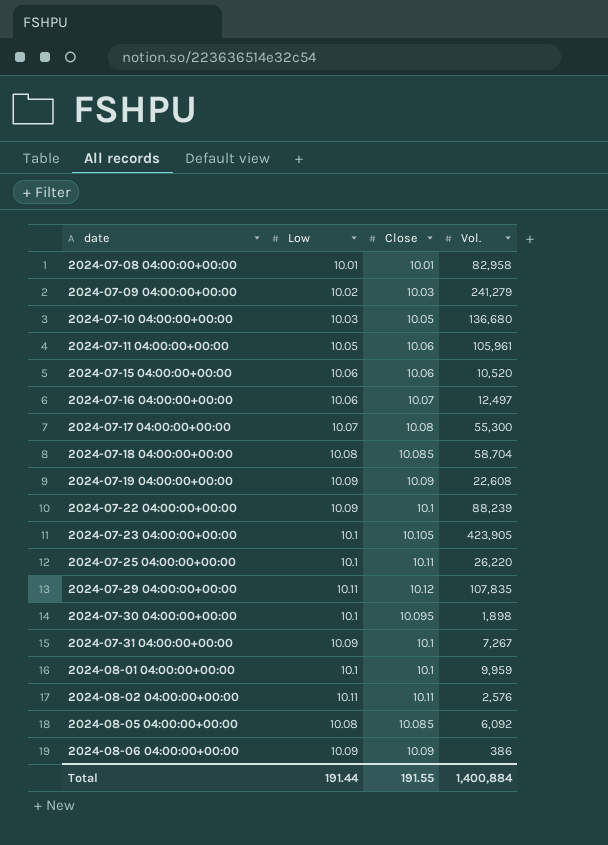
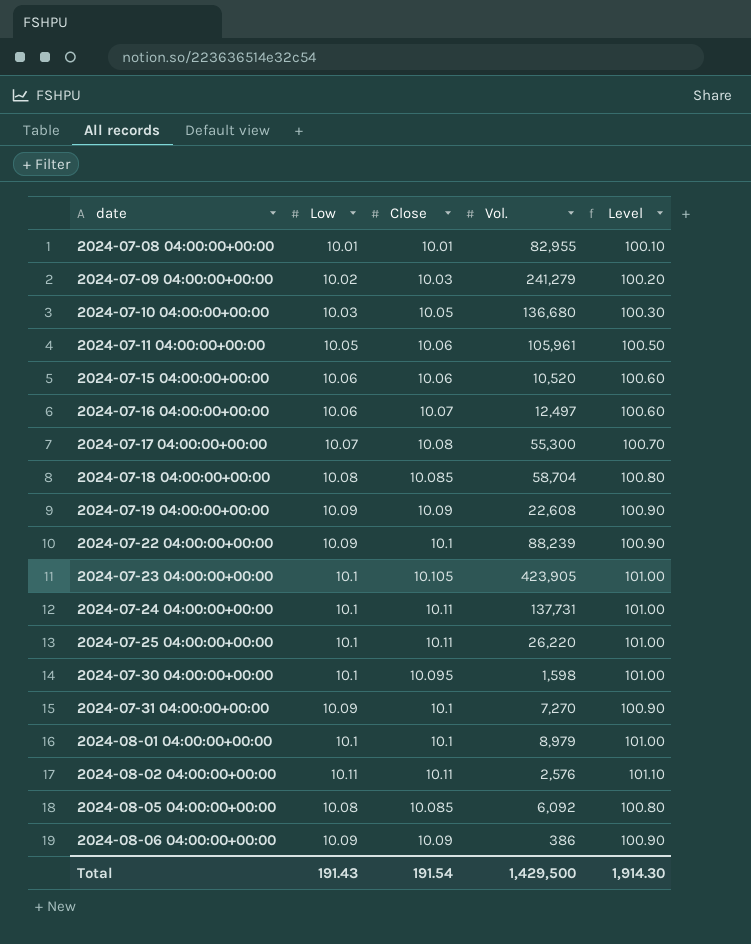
column Level | formula: none -> [Low] * 10
row 2024-07-29 04:00:00+00:00: 10.11 | 10.12 | 107,835 -> none
2024-07-08 04:00:00+00:00 | Vol.: 82,958 -> 82,955
row 2024-07-24 04:00:00+00:00: none -> 10.1 | 10.11 | 137,731 | 101.00
2024-07-30 04:00:00+00:00 | Vol.: 1,898 -> 1,598
2024-07-31 04:00:00+00:00 | Vol.: 7,267 -> 7,270
2024-08-01 04:00:00+00:00 | Vol.: 9,959 -> 8,979
Total | Low: 191.44 -> 191.43
Total | Close: 191.55 -> 191.54
Total | Vol.: 1,400,884 -> 1,429,500

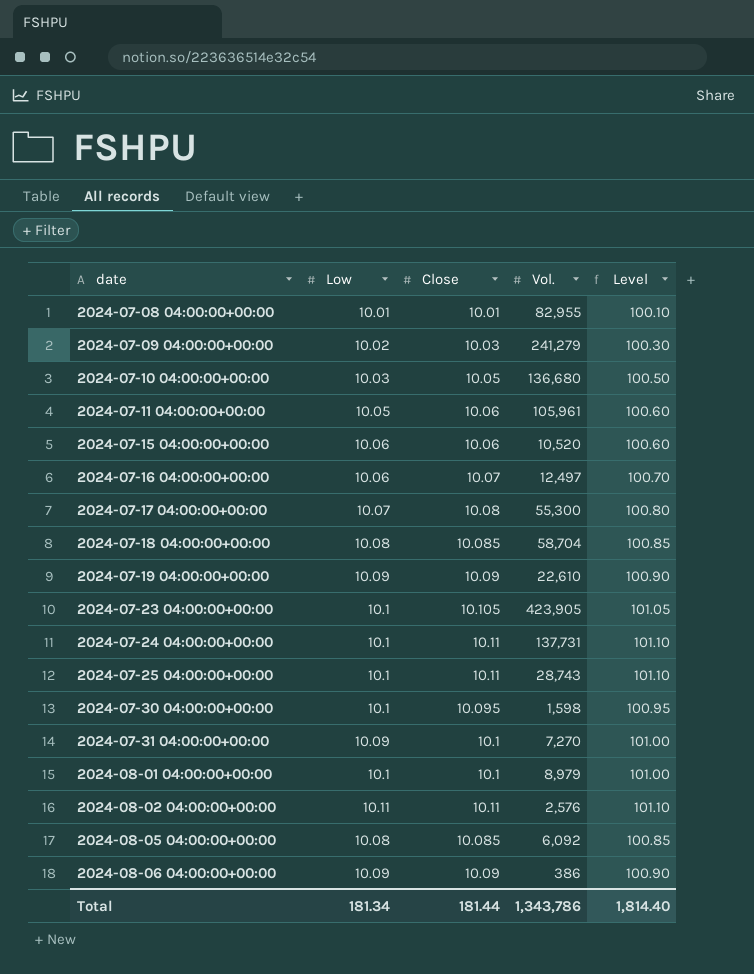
column Level | formula: [Low] * 10 -> [Close] * 10
row 2024-07-22 04:00:00+00:00: 10.09 | 10.1 | 88,239 | 100.90 -> none
2024-07-19 04:00:00+00:00 | Vol.: 22,608 -> 22,610
2024-07-25 04:00:00+00:00 | Vol.: 26,220 -> 28,743
Total | Low: 191.43 -> 181.34
Total | Close: 191.54 -> 181.44
Total | Vol.: 1,429,500 -> 1,343,786
Total | Level: 1,914.30 -> 1,814.40

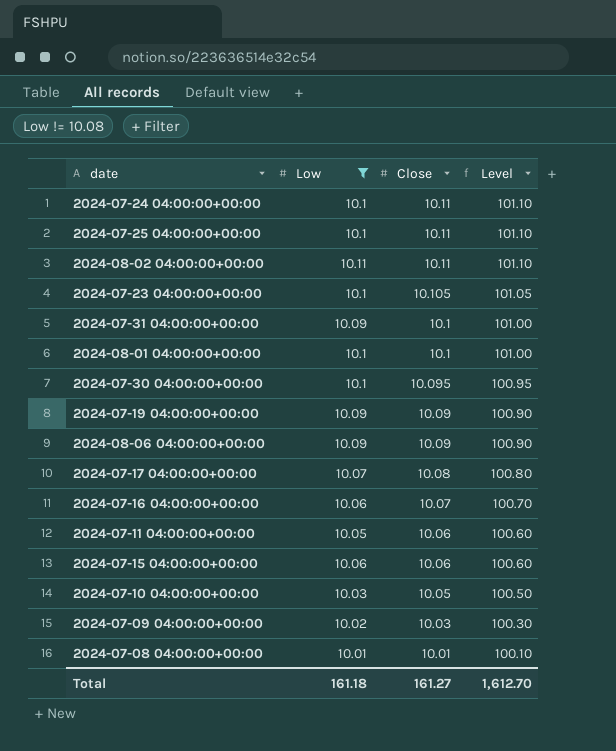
filter: none -> Low != 10.08
row order: date ascending -> Close descending
column Vol. | position: 4 -> none
Total | Low: 181.34 -> 161.18
Total | Close: 181.44 -> 161.27
Total | Level: 1,814.40 -> 1,612.70

